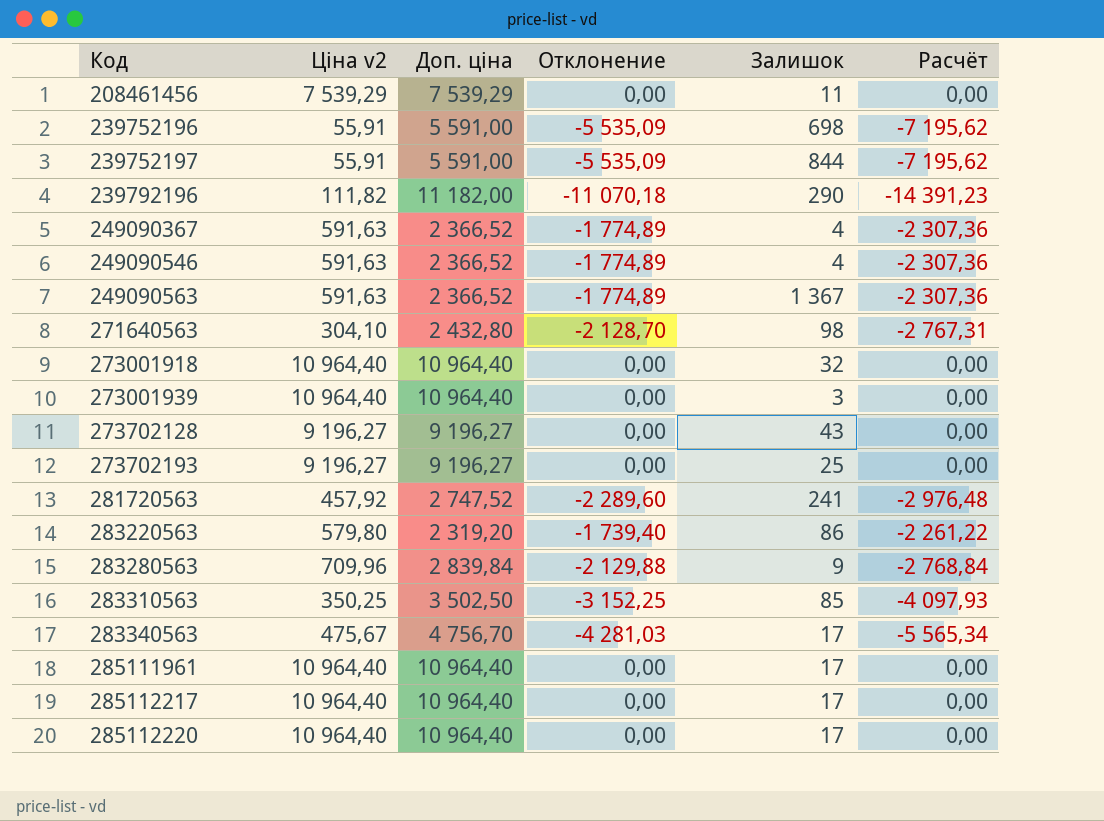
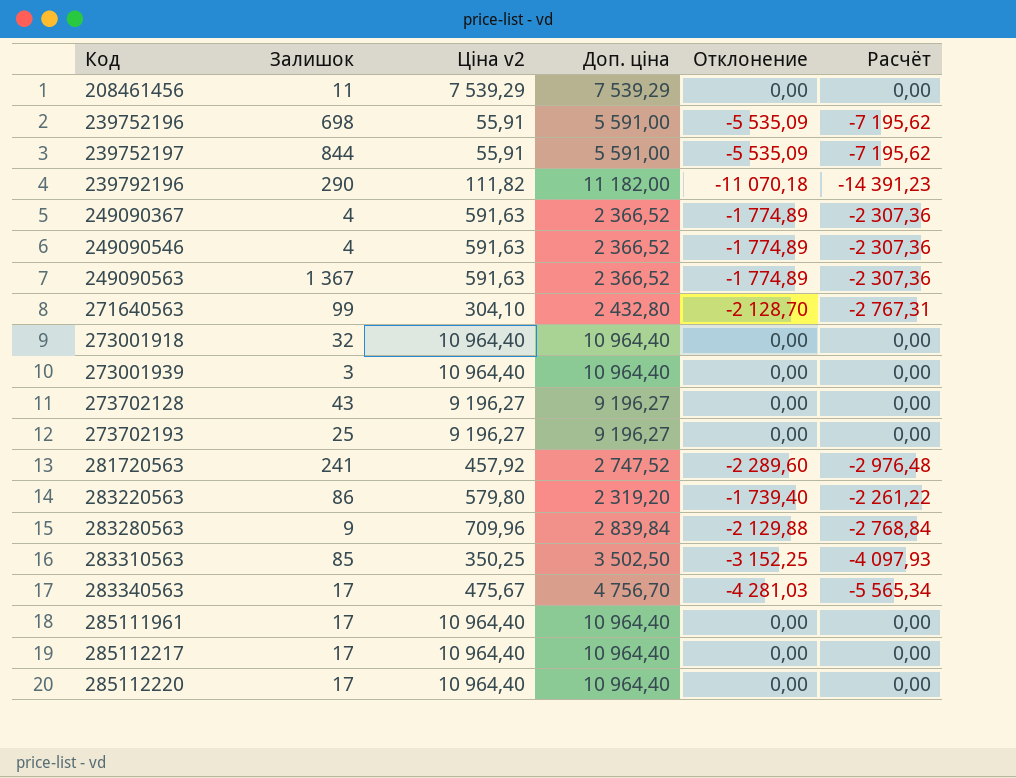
column Залишок | position: 5 -> 2
271640563 | Залишок: 98 -> 99

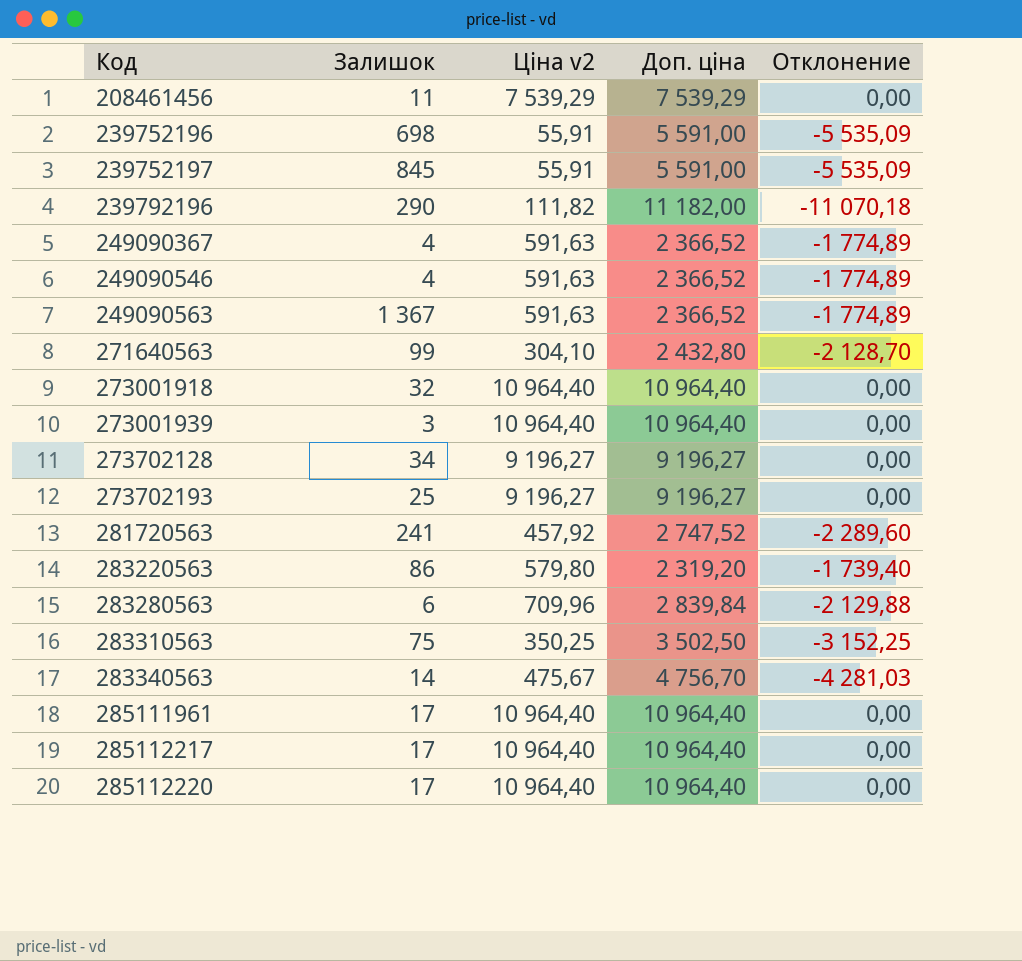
column Расчёт | formula: [Отклонение] * 1,3 -> none
239752197 | Залишок: 844 -> 845
273702128 | Залишок: 43 -> 34
283280563 | Залишок: 9 -> 6
283310563 | Залишок: 85 -> 75
283340563 | Залишок: 17 -> 14

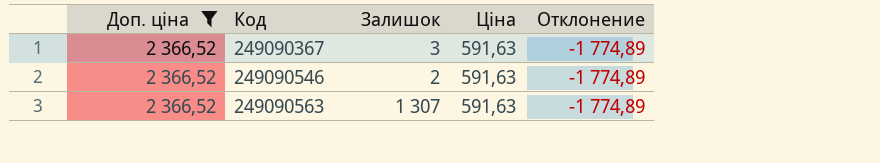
filter: none -> Доп. ціна = 2 366,52
column Доп. ціна | position: 4 -> 1
column name: Ціна v2 -> Ціна
249090367 | Залишок: 4 -> 3
249090546 | Залишок: 4 -> 2
249090563 | Залишок: 1 367 -> 1 307

